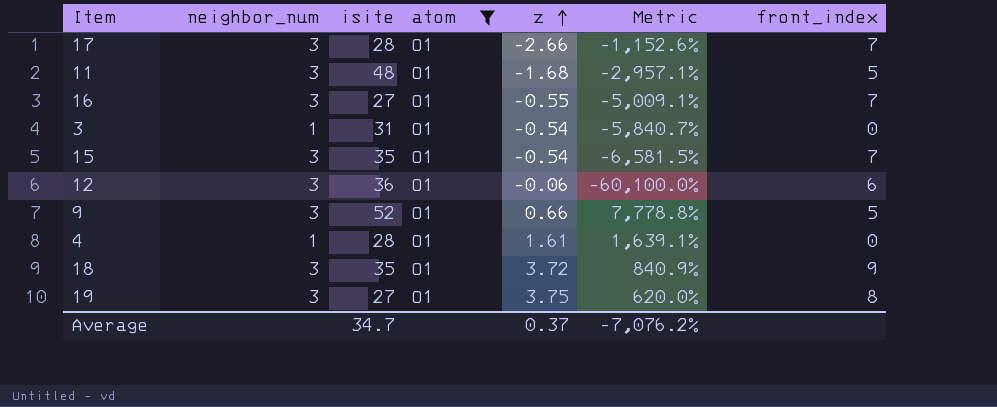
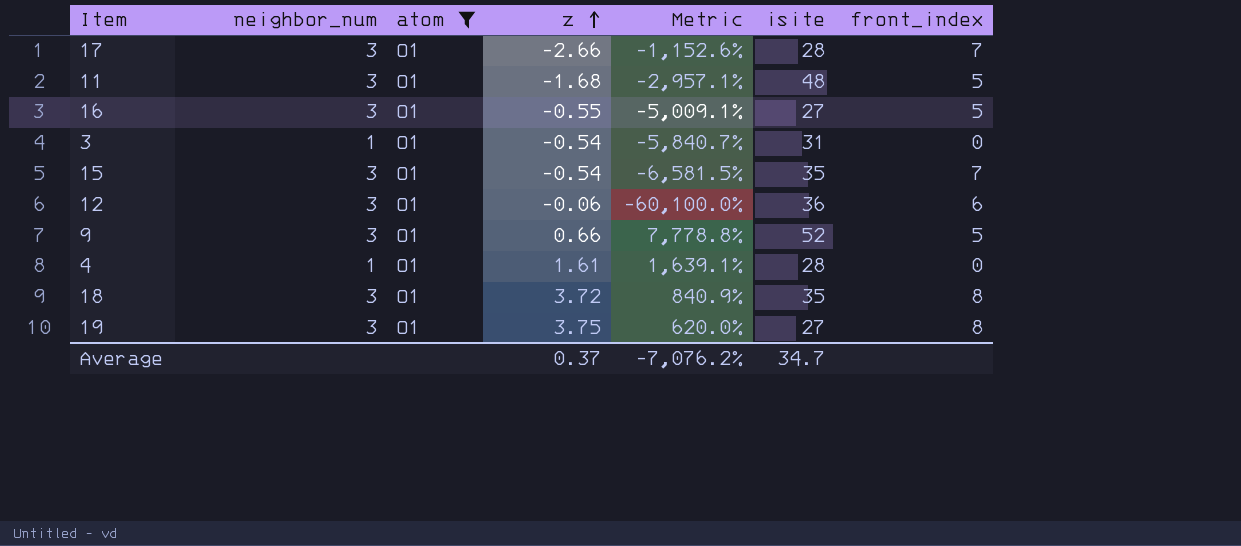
column isite | position: 3 -> 6
16 | front_index: 7 -> 5
18 | front_index: 9 -> 8

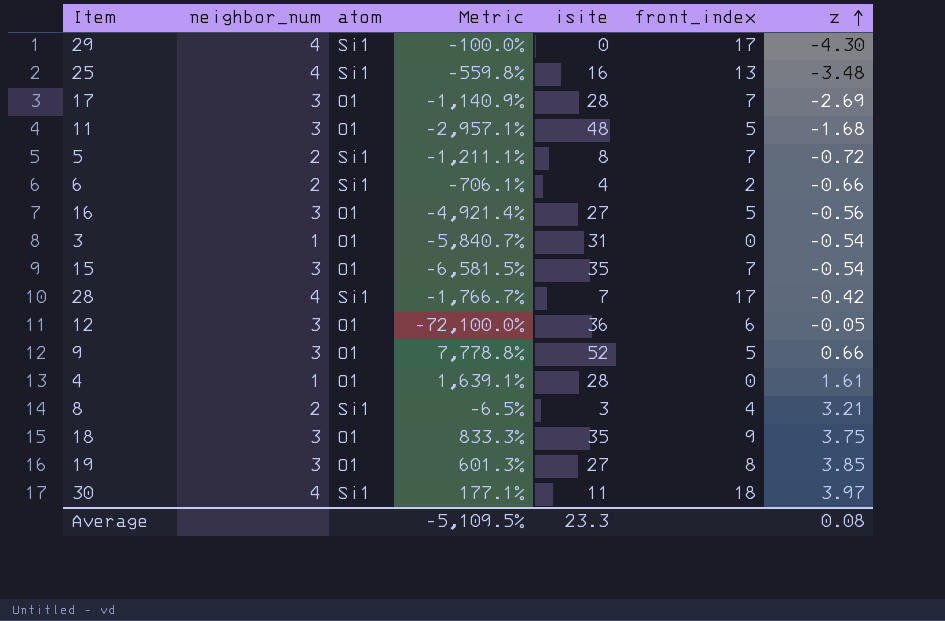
filter: atom = O1 -> none
column z | position: 4 -> 7
17 | Metric: -1,152.6% -> -1,140.9%
17 | z: -2.66 -> -2.69
16 | Metric: -5,009.1% -> -4,921.4%
16 | z: -0.55 -> -0.56
12 | Metric: -60,100.0% -> -72,100.0%
12 | z: -0.06 -> -0.05
18 | Metric: 840.9% -> 833.3%
18 | front_index: 8 -> 9
18 | z: 3.72 -> 3.75
19 | Metric: 620.0% -> 601.3%
19 | z: 3.75 -> 3.85
Average | Metric: -7,076.2% -> -5,109.5%
Average | isite: 34.7 -> 23.3
Average | z: 0.37 -> 0.08

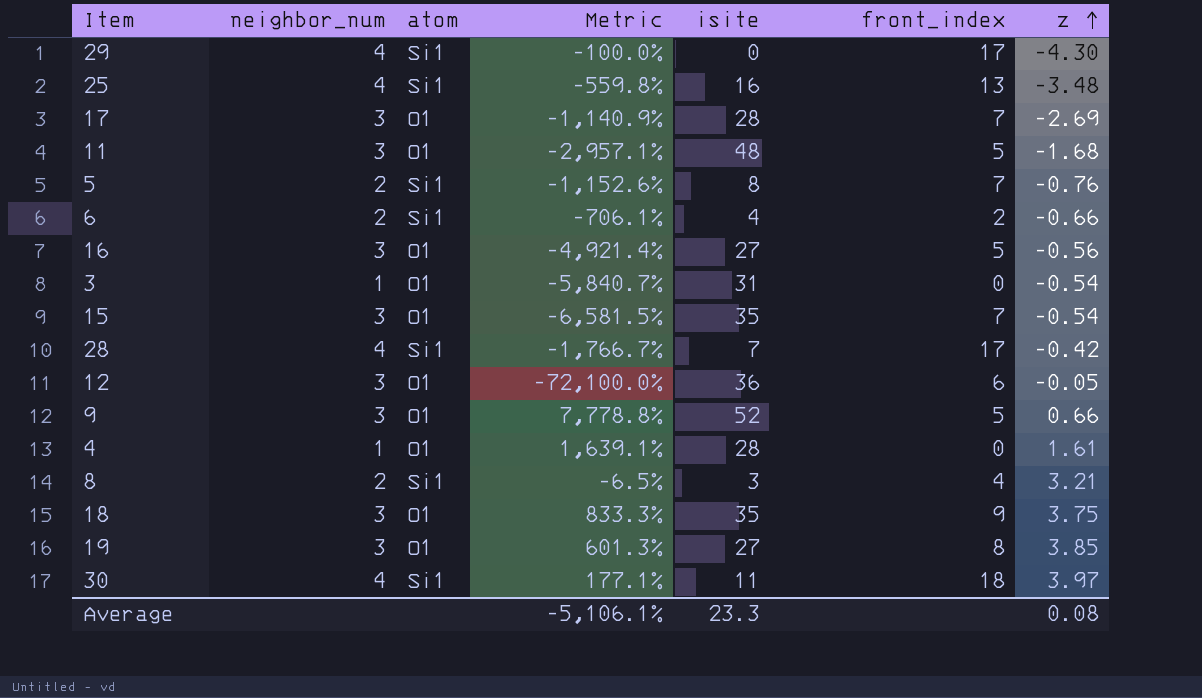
5 | Metric: -1,211.1% -> -1,152.6%
5 | z: -0.72 -> -0.76
Average | Metric: -5,109.5% -> -5,106.1%

